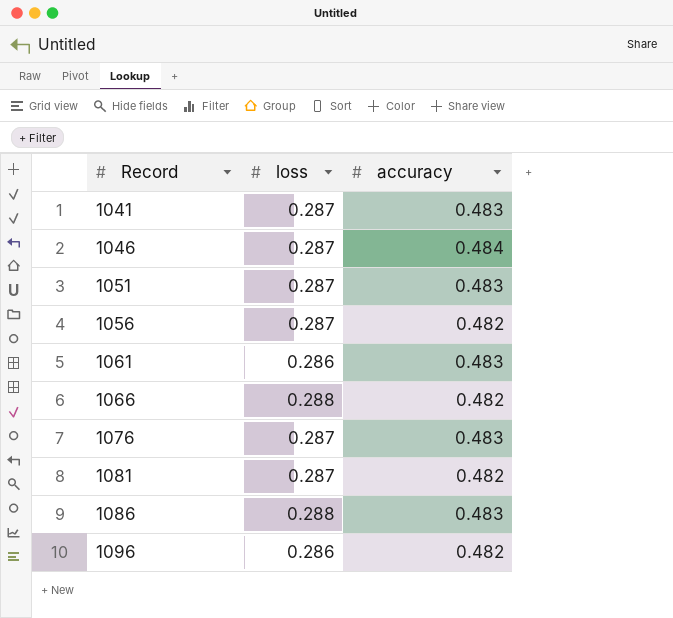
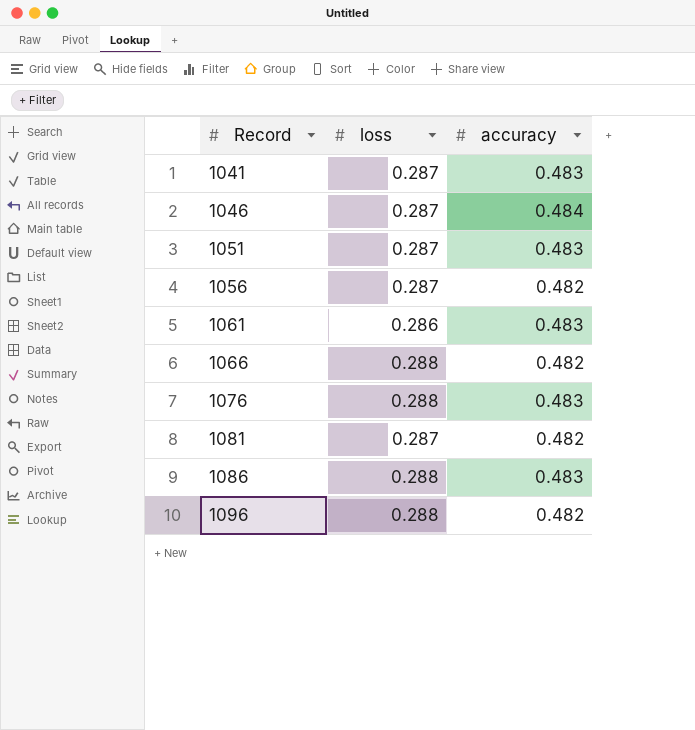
1076 | loss: 0.287 -> 0.288
1096 | loss: 0.286 -> 0.288

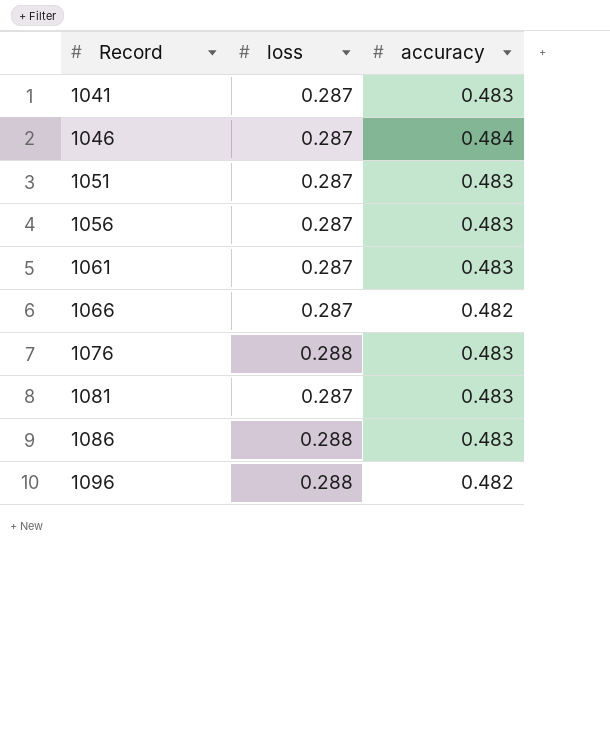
1056 | accuracy: 0.482 -> 0.483
1061 | loss: 0.286 -> 0.287
1066 | loss: 0.288 -> 0.287
1081 | accuracy: 0.482 -> 0.483

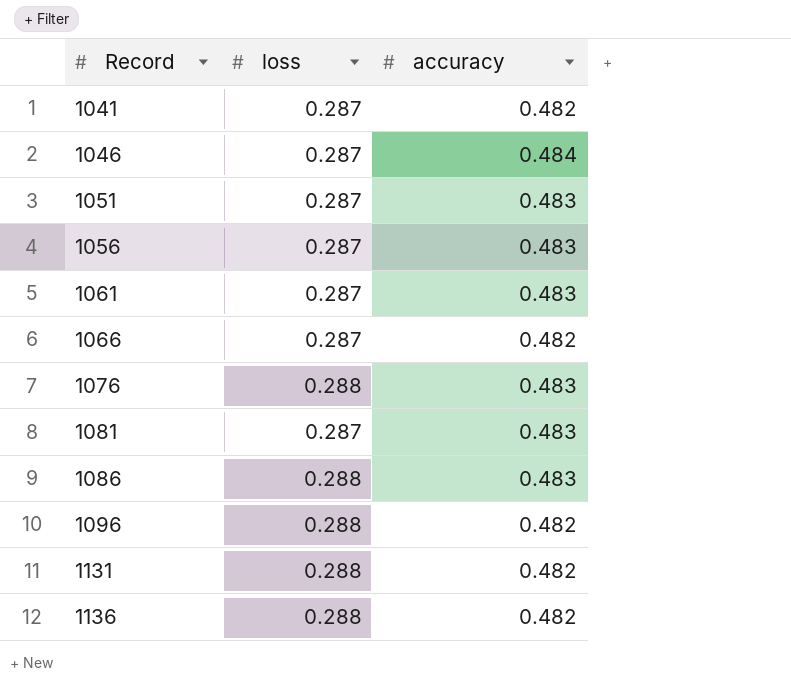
1041 | accuracy: 0.483 -> 0.482
row 1131: none -> 0.288 | 0.482
row 1136: none -> 0.288 | 0.482

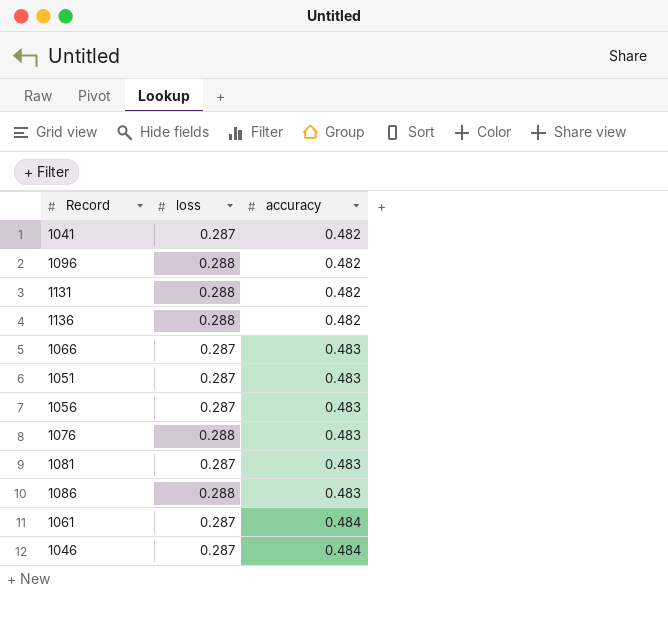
row order: Record ascending -> accuracy ascending
1066 | accuracy: 0.482 -> 0.483
1061 | accuracy: 0.483 -> 0.484

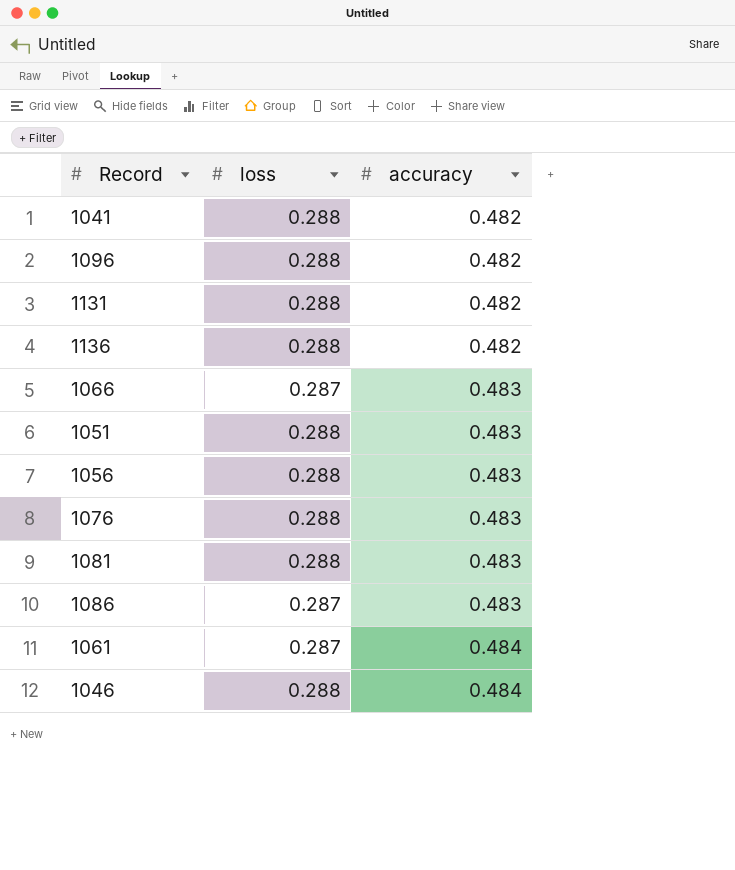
1041 | loss: 0.287 -> 0.288
1051 | loss: 0.287 -> 0.288
1056 | loss: 0.287 -> 0.288
1081 | loss: 0.287 -> 0.288
1086 | loss: 0.288 -> 0.287
1046 | loss: 0.287 -> 0.288

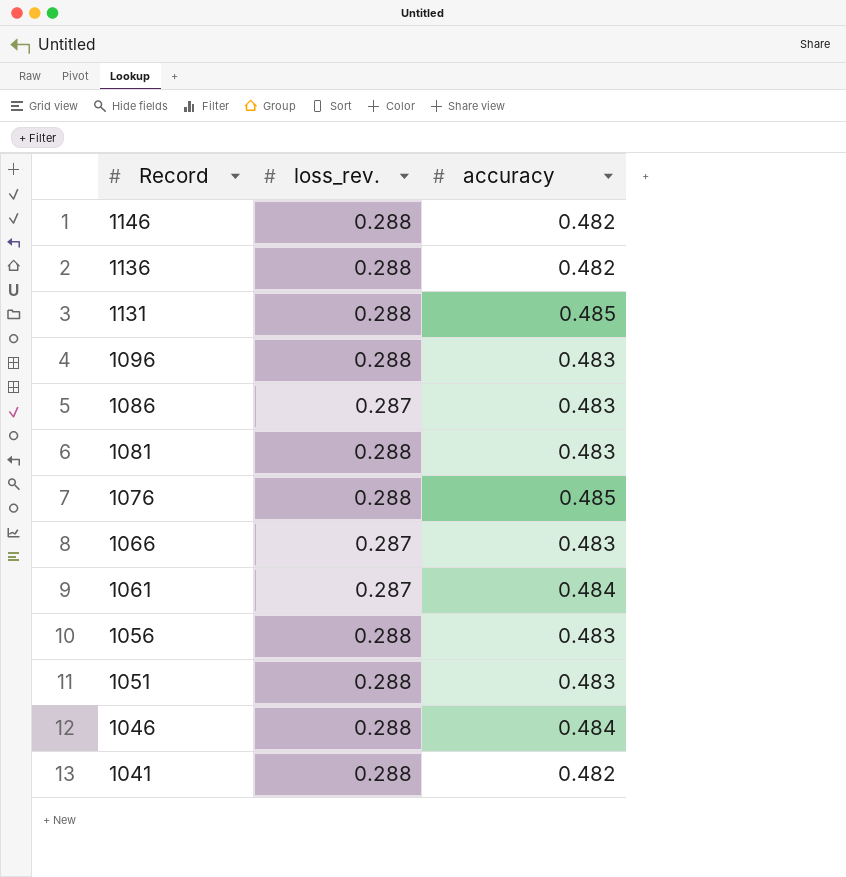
row order: accuracy ascending -> Record descending
column name: loss -> loss_rev.
row 1146: none -> 0.288 | 0.482
1131 | accuracy: 0.482 -> 0.485
1096 | accuracy: 0.482 -> 0.483
1076 | accuracy: 0.483 -> 0.485

